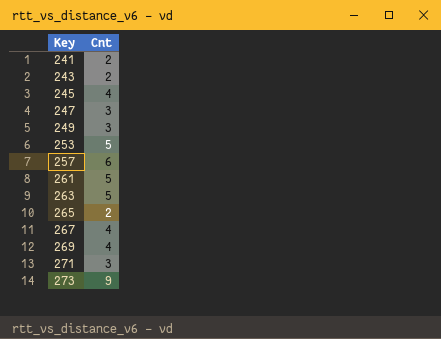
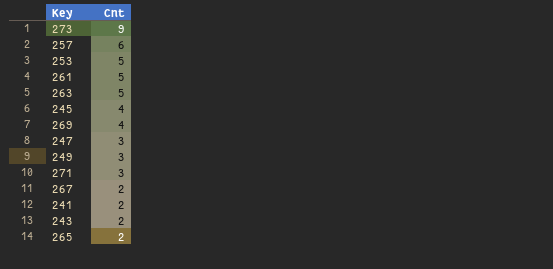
row order: Key ascending -> Cnt descending
267 | Cnt: 4 -> 2

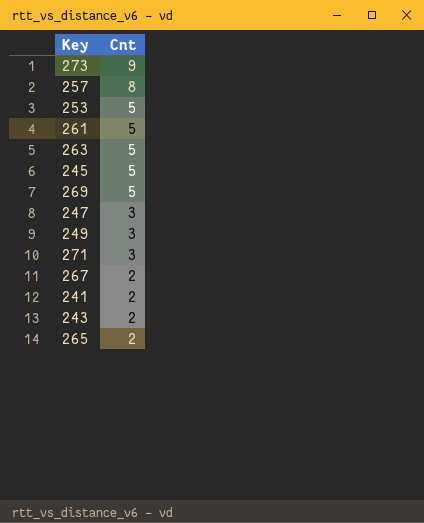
257 | Cnt: 6 -> 8
245 | Cnt: 4 -> 5
269 | Cnt: 4 -> 5

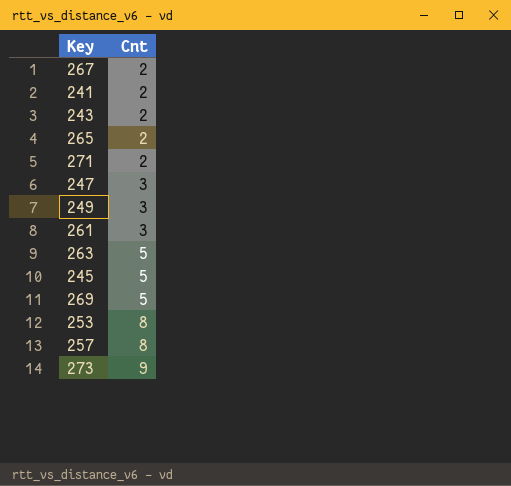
row order: Cnt descending -> Cnt ascending
271 | Cnt: 3 -> 2
261 | Cnt: 5 -> 3
253 | Cnt: 5 -> 8

